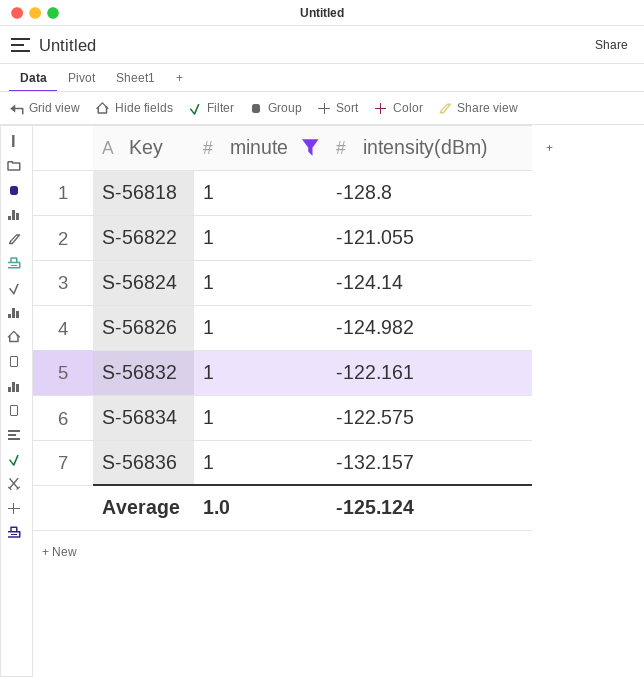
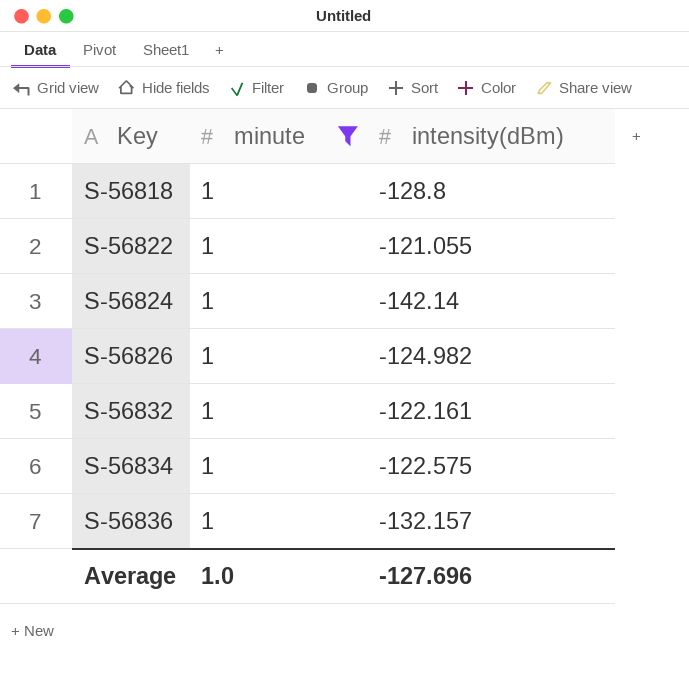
S-56824 | intensity(dBm): -124.14 -> -142.14
Average | intensity(dBm): -125.124 -> -127.696

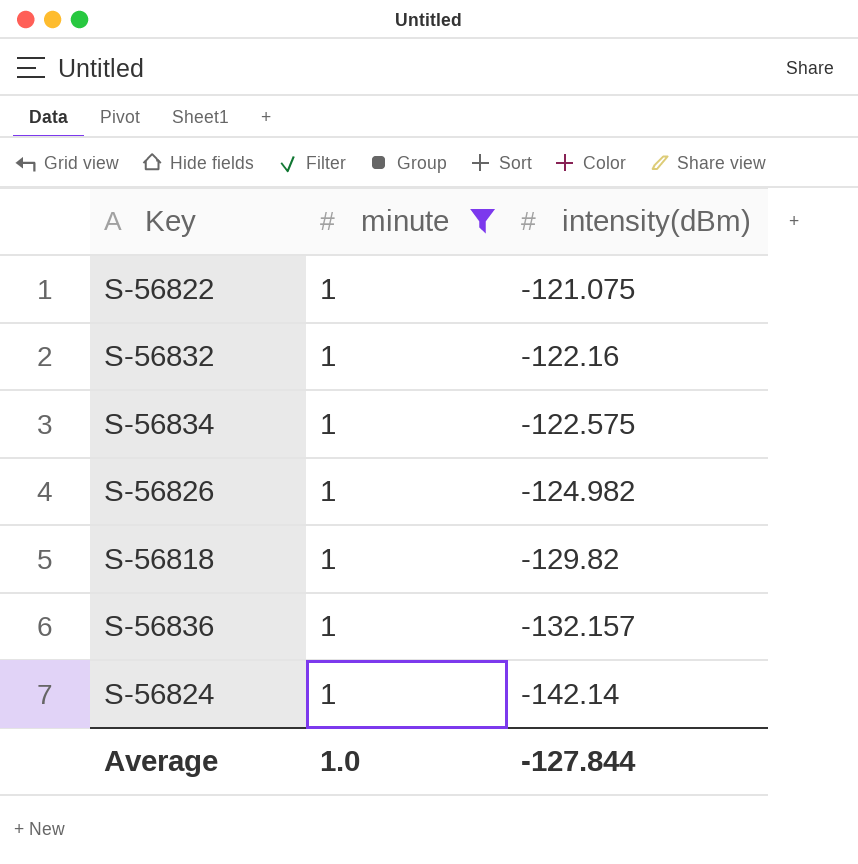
row order: Key ascending -> intensity(dBm) descending
S-56822 | intensity(dBm): -121.055 -> -121.075
S-56832 | intensity(dBm): -122.161 -> -122.16
S-56818 | intensity(dBm): -128.8 -> -129.82
Average | intensity(dBm): -127.696 -> -127.844

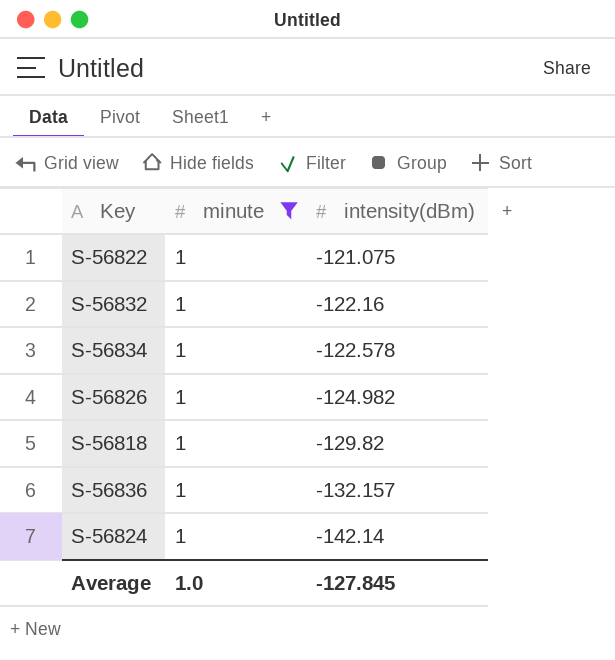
S-56834 | intensity(dBm): -122.575 -> -122.578
Average | intensity(dBm): -127.844 -> -127.845

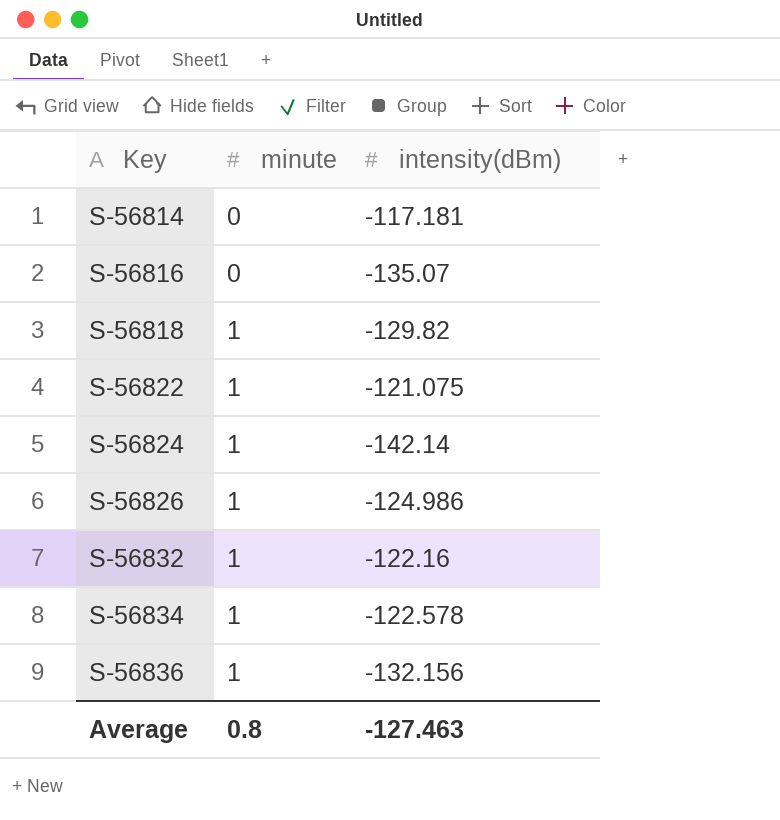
filter: minute = 1 -> none
row order: intensity(dBm) descending -> Key ascending
S-56826 | intensity(dBm): -124.982 -> -124.986
S-56836 | intensity(dBm): -132.157 -> -132.156
Average | minute: 1.0 -> 0.8
Average | intensity(dBm): -127.845 -> -127.463

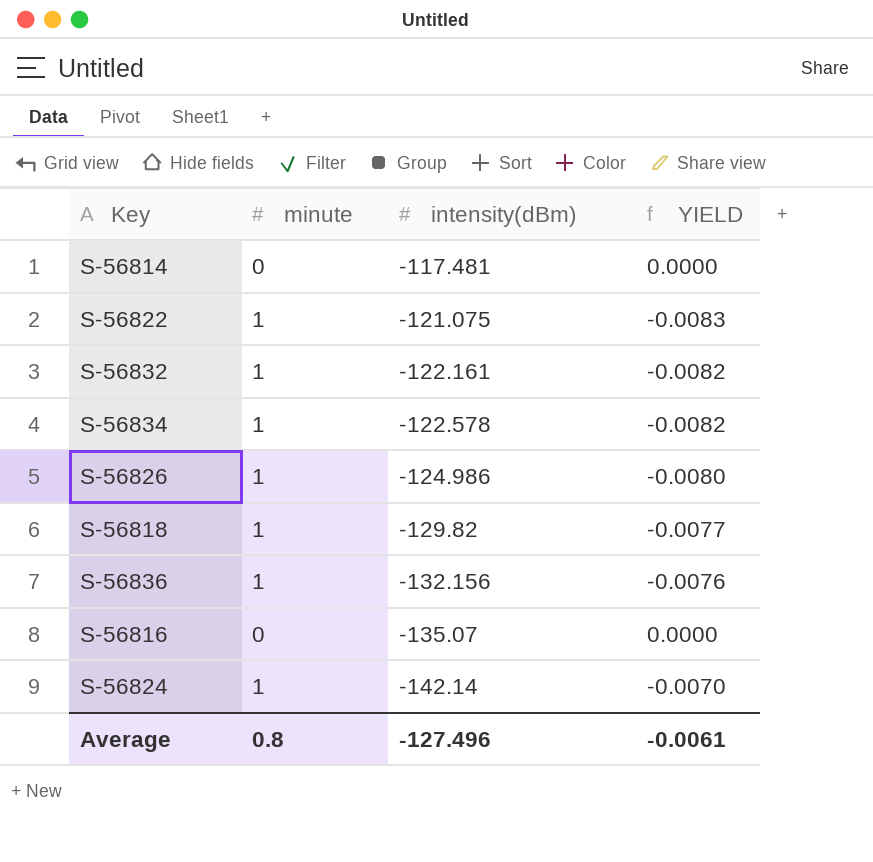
row order: Key ascending -> intensity(dBm) descending
column YIELD | formula: none -> [minute] / [intensity(dBm)]
S-56814 | intensity(dBm): -117.181 -> -117.481
S-56832 | intensity(dBm): -122.16 -> -122.161
Average | intensity(dBm): -127.463 -> -127.496

